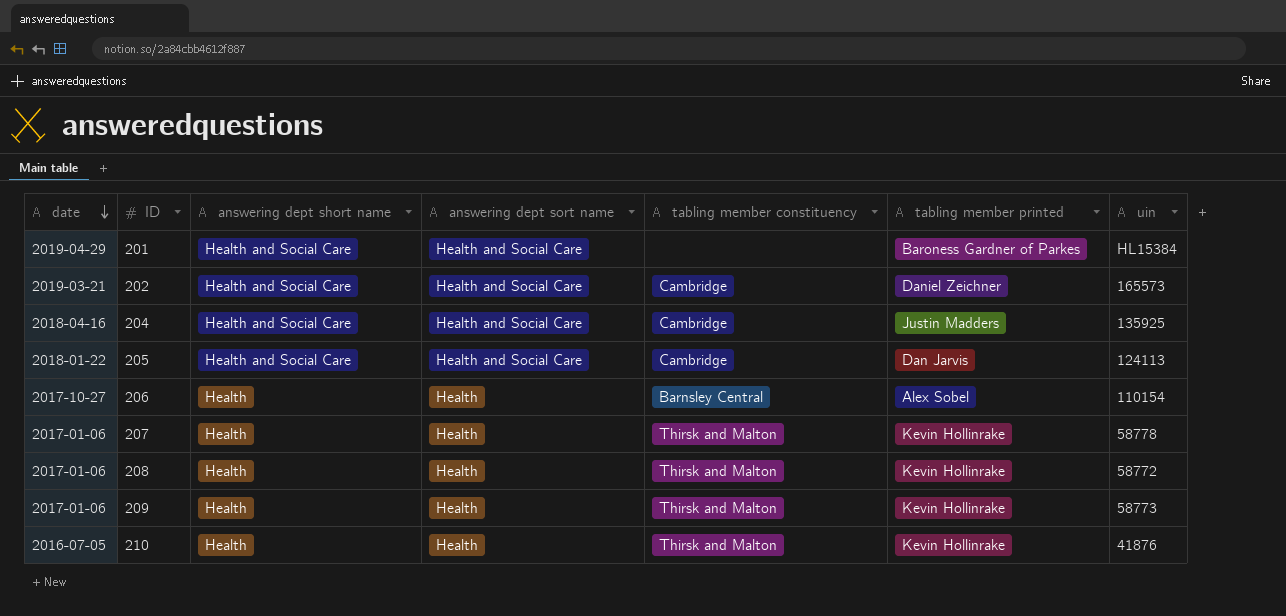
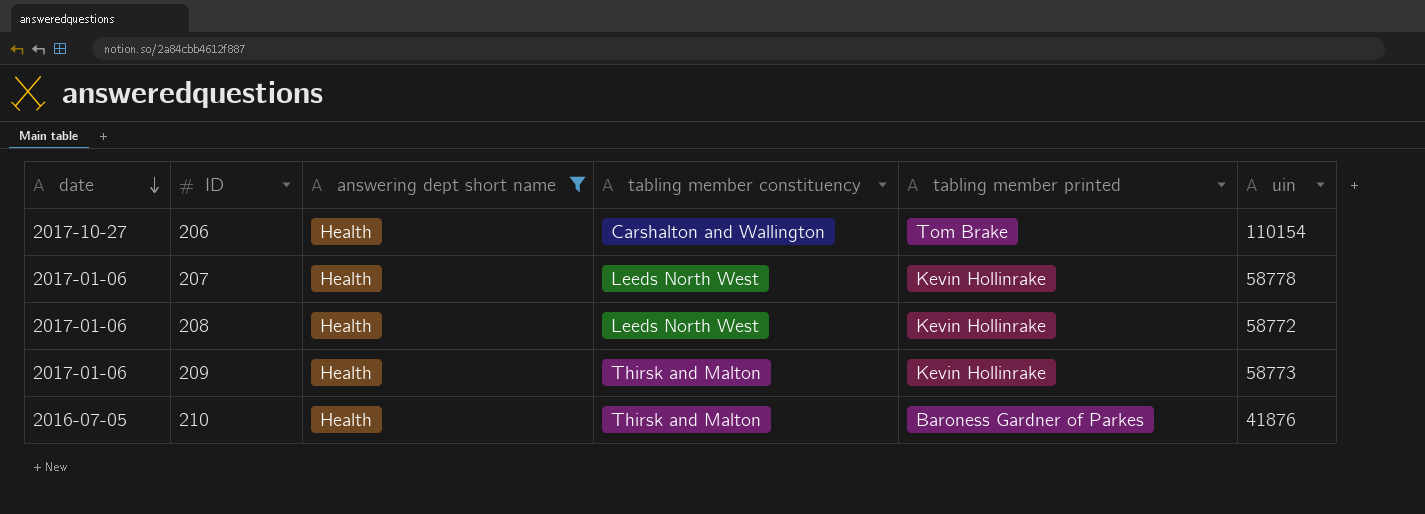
filter: none -> answering dept short name = Health
column answering dept sort name | position: 4 -> none
206 | tabling member constituency: Barnsley Central -> Carshalton and Wallington
206 | tabling member printed: Alex Sobel -> Tom Brake
207 | tabling member constituency: Thirsk and Malton -> Leeds North West
208 | tabling member constituency: Thirsk and Malton -> Leeds North West
210 | tabling member printed: Kevin Hollinrake -> Baroness Gardner of Parkes

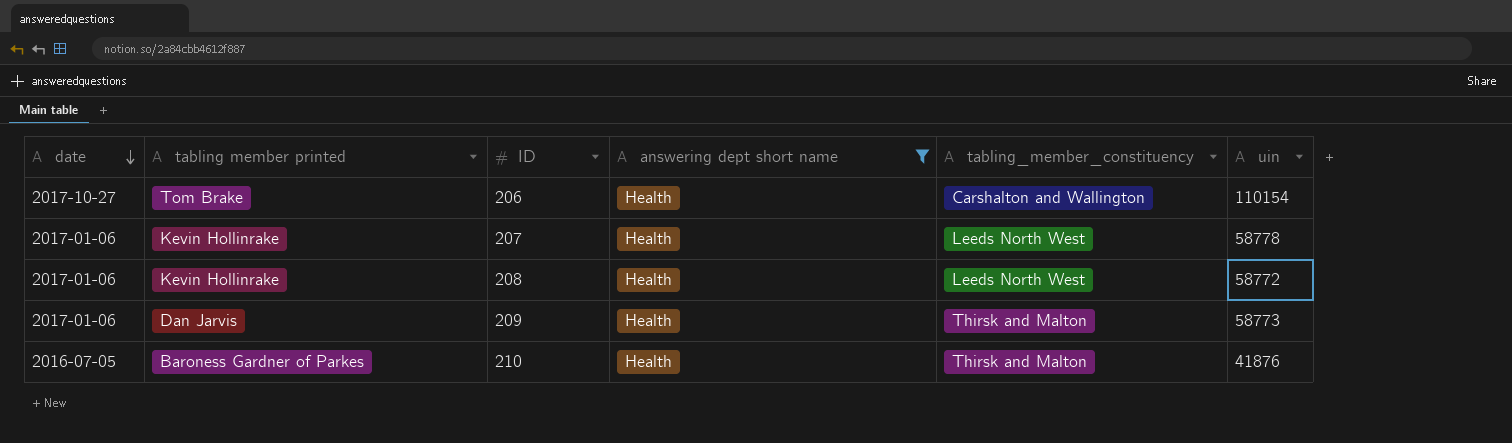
column tabling member printed | position: 5 -> 2
column name: tabling member constituency -> tabling_member_constituency
209 | tabling member printed: Kevin Hollinrake -> Dan Jarvis

